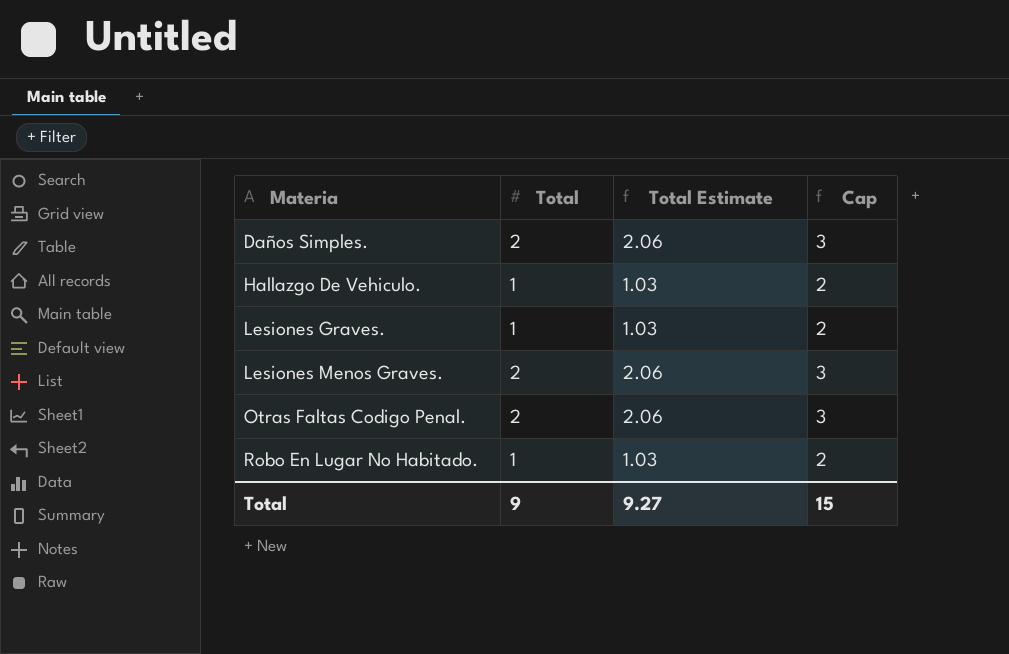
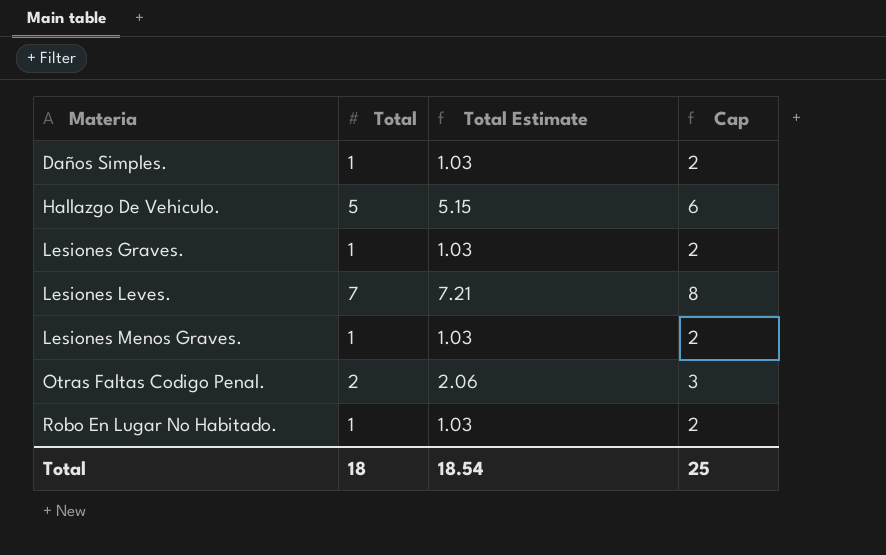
Daños Simples. | Total: 2 -> 1
Daños Simples. | Total Estimate: 2.06 -> 1.03
Daños Simples. | Cap: 3 -> 2
Hallazgo De Vehiculo. | Total: 1 -> 5
Hallazgo De Vehiculo. | Total Estimate: 1.03 -> 5.15
Hallazgo De Vehiculo. | Cap: 2 -> 6
row Lesiones Leves.: none -> 7 | 7.21 | 8
Lesiones Menos Graves. | Total: 2 -> 1
Lesiones Menos Graves. | Total Estimate: 2.06 -> 1.03
Lesiones Menos Graves. | Cap: 3 -> 2
Total | Total: 9 -> 18
Total | Total Estimate: 9.27 -> 18.54
Total | Cap: 15 -> 25

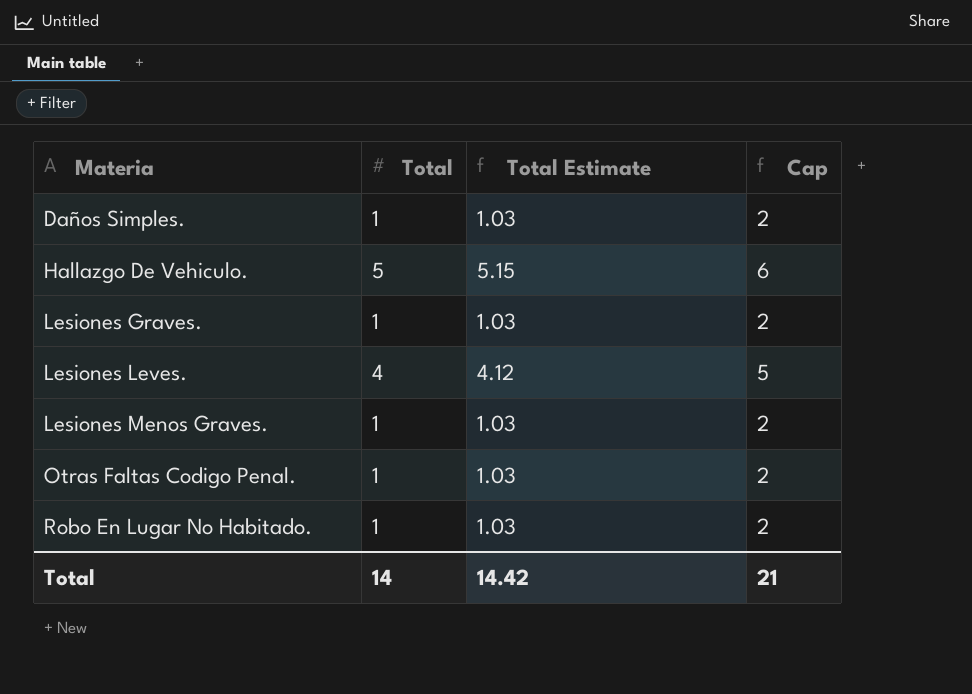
Lesiones Leves. | Total: 7 -> 4
Lesiones Leves. | Total Estimate: 7.21 -> 4.12
Lesiones Leves. | Cap: 8 -> 5
Otras Faltas Codigo Penal. | Total: 2 -> 1
Otras Faltas Codigo Penal. | Total Estimate: 2.06 -> 1.03
Otras Faltas Codigo Penal. | Cap: 3 -> 2
Total | Total: 18 -> 14
Total | Total Estimate: 18.54 -> 14.42
Total | Cap: 25 -> 21

